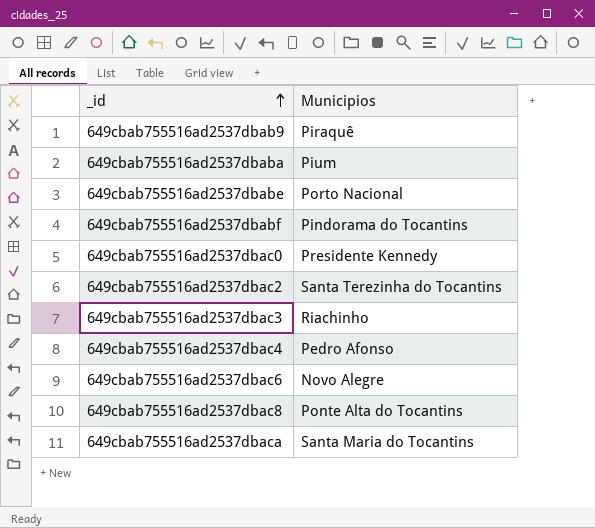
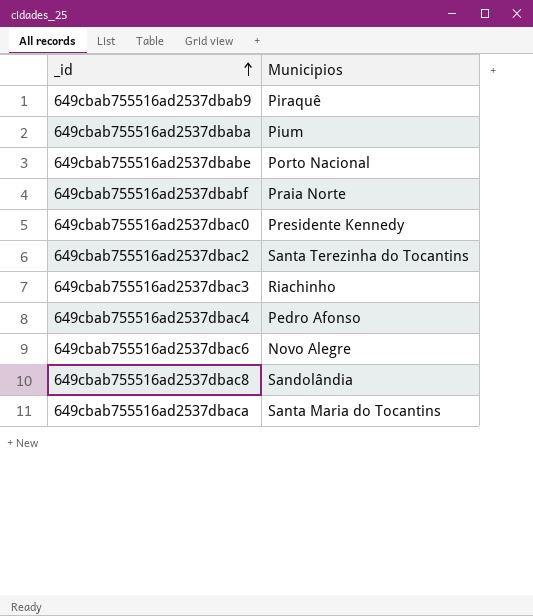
649cbab755516ad2537dbabf | Municipios: Pindorama do Tocantins -> Praia Norte
649cbab755516ad2537dbac8 | Municipios: Ponte Alta do Tocantins -> Sandolândia

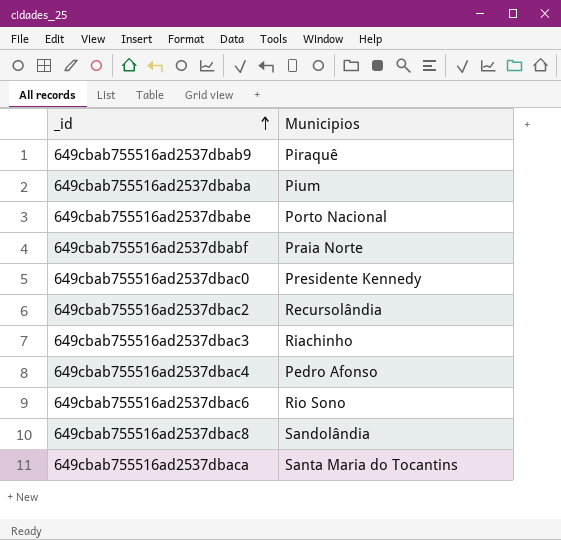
649cbab755516ad2537dbac2 | Municipios: Santa Terezinha do Tocantins -> Recursolândia
649cbab755516ad2537dbac6 | Municipios: Novo Alegre -> Rio Sono

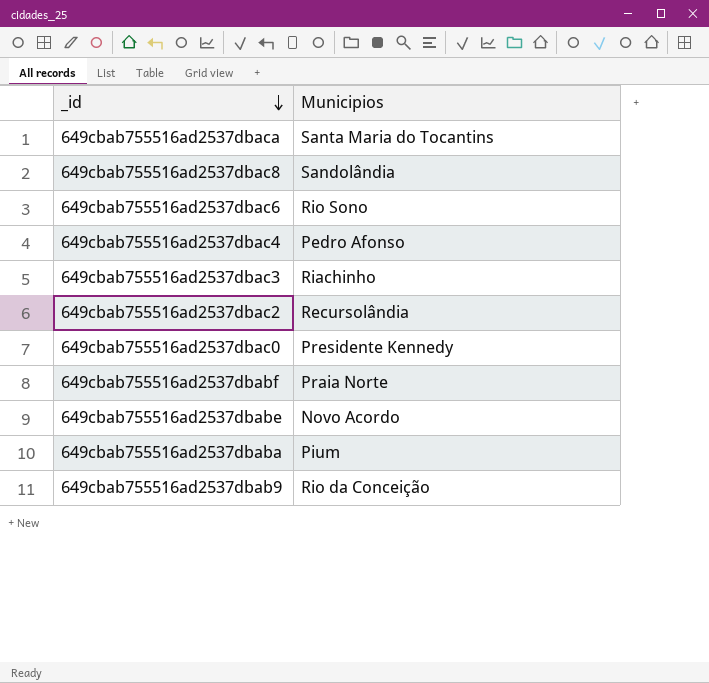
row order: _id ascending -> _id descending
649cbab755516ad2537dbabe | Municipios: Porto Nacional -> Novo Acordo
649cbab755516ad2537dbab9 | Municipios: Piraquê -> Rio da Conceição

